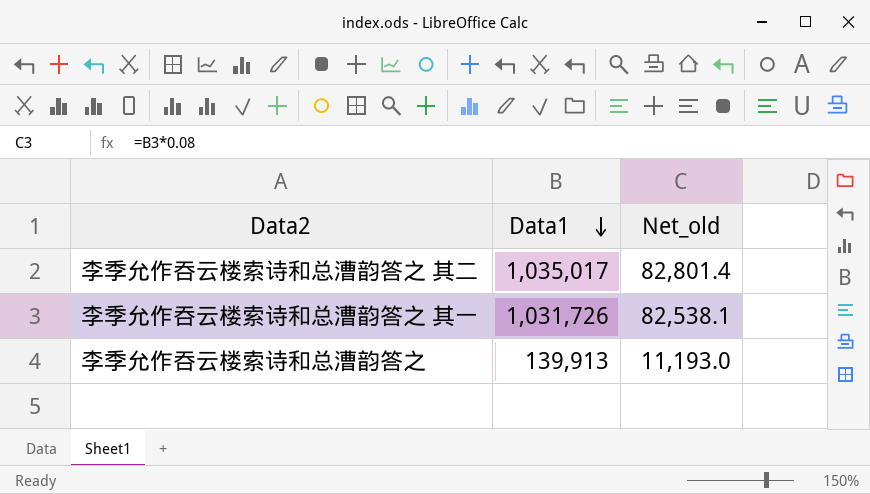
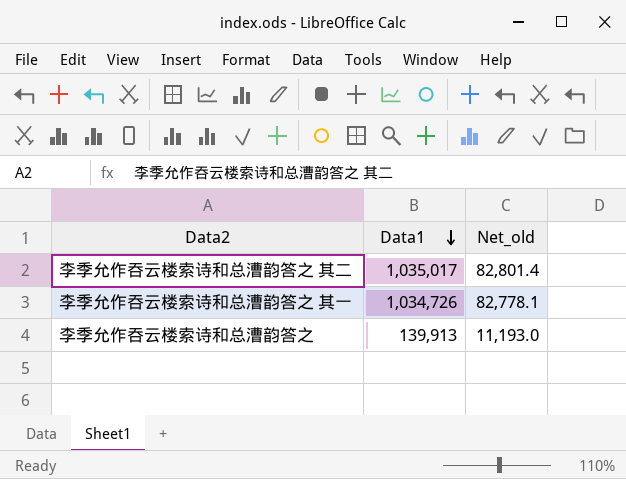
李季允作吞云楼索诗和总漕韵答之 其一 | Data1: 1,031,726 -> 1,034,726
李季允作吞云楼索诗和总漕韵答之 其一 | Net_old: 82,538.1 -> 82,778.1

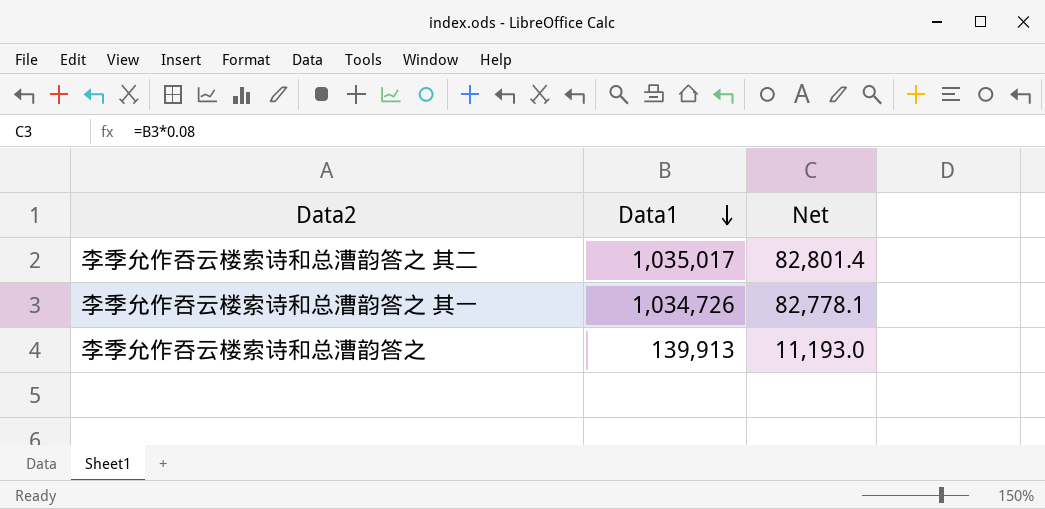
column name: Net_old -> Net

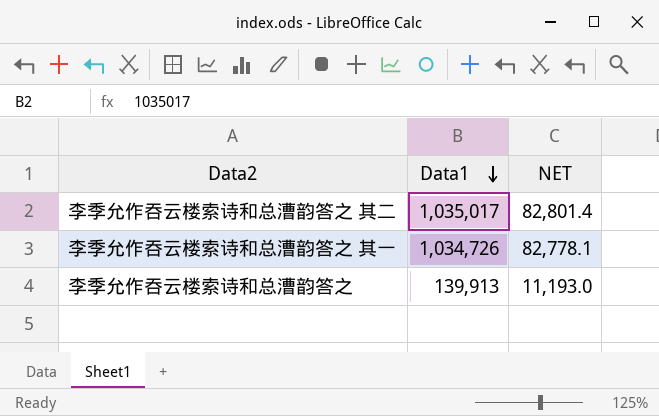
column name: Net -> NET

